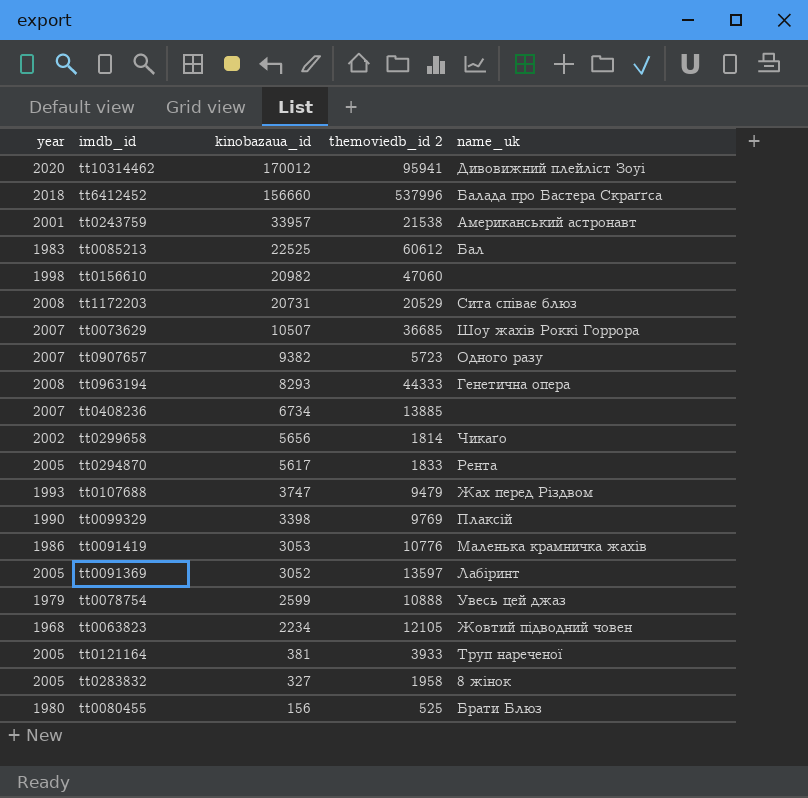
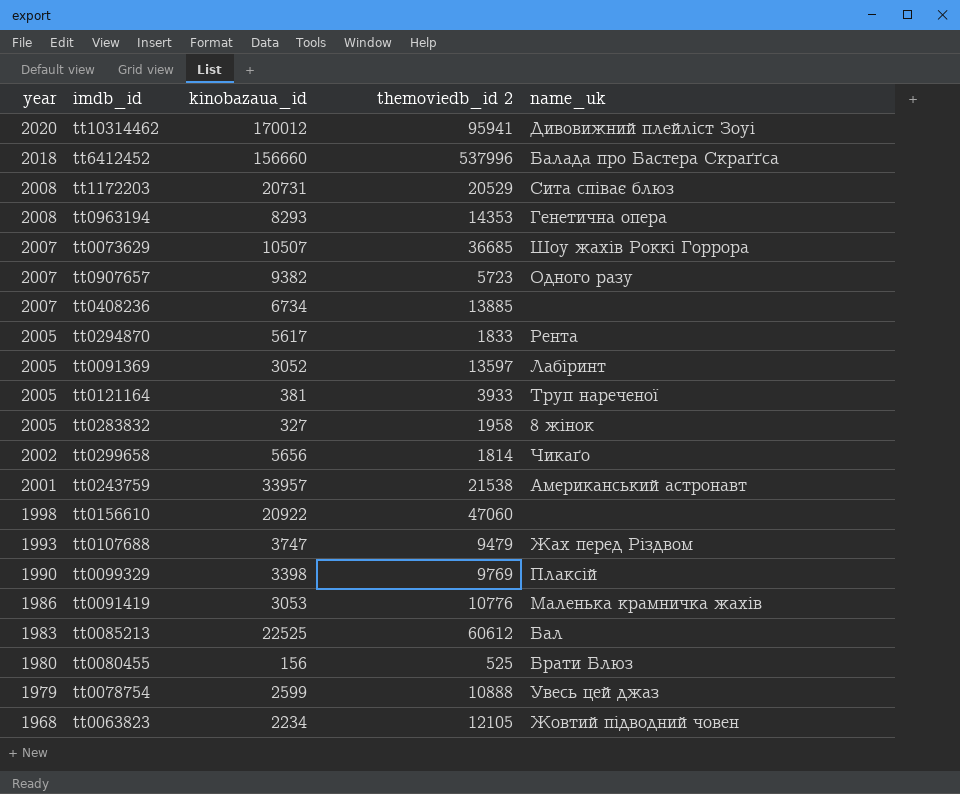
row order: kinobazaua_id descending -> year descending
tt0963194 | themoviedb_id 2: 44333 -> 14353
tt0156610 | kinobazaua_id: 20982 -> 20922

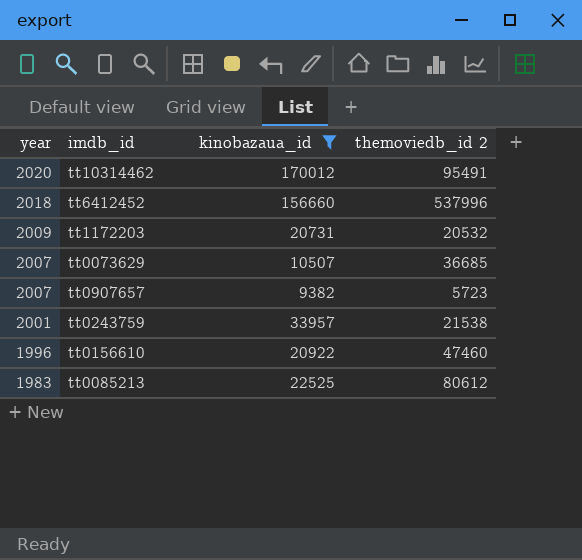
filter: none -> kinobazaua_id >= 9382
column name_uk | position: 5 -> none
tt10314462 | themoviedb_id 2: 95941 -> 95491
tt1172203 | year: 2008 -> 2009
tt1172203 | themoviedb_id 2: 20529 -> 20532
tt0156610 | year: 1998 -> 1996
tt0156610 | themoviedb_id 2: 47060 -> 47460
tt0085213 | themoviedb_id 2: 60612 -> 80612

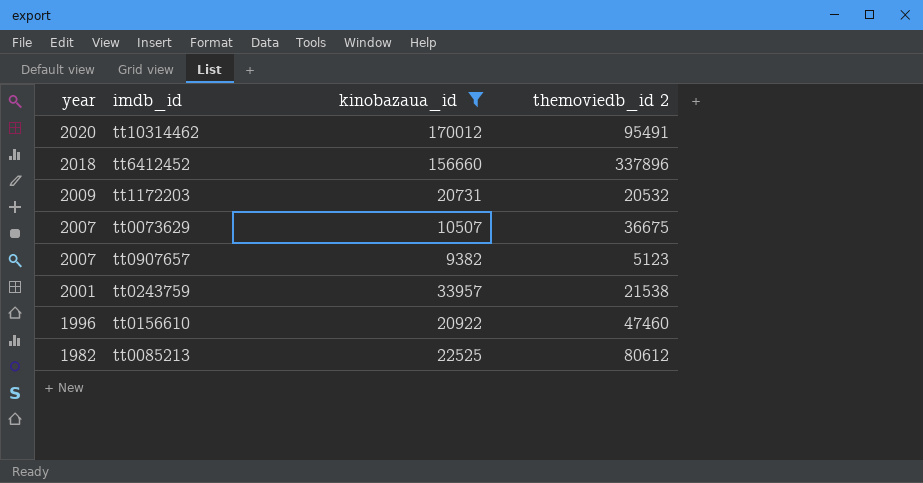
tt6412452 | themoviedb_id 2: 537996 -> 337896
tt0073629 | themoviedb_id 2: 36685 -> 36675
tt0907657 | themoviedb_id 2: 5723 -> 5123
tt0085213 | year: 1983 -> 1982

